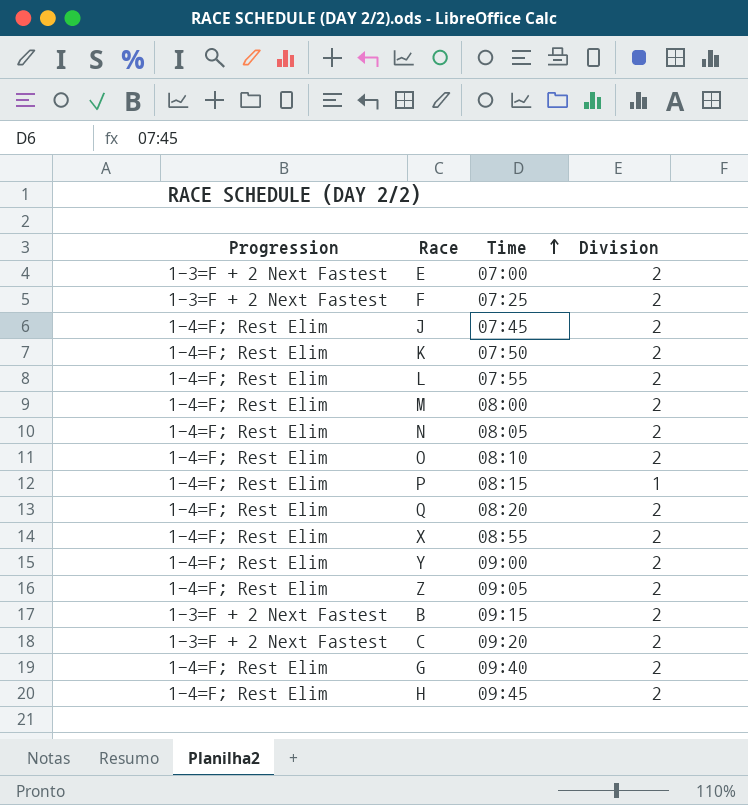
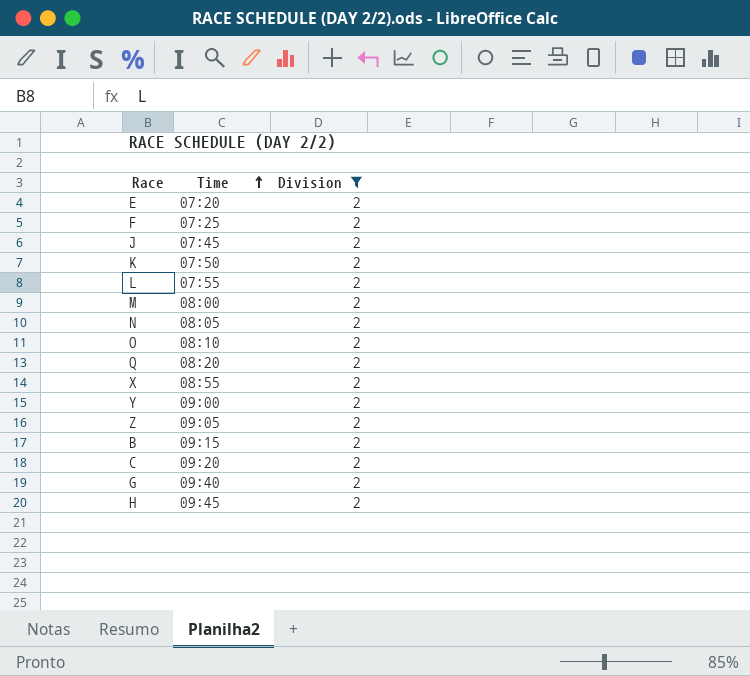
filter: none -> Division = 2
column Progression | position: 1 -> none
E | Time: 07:00 -> 07:20

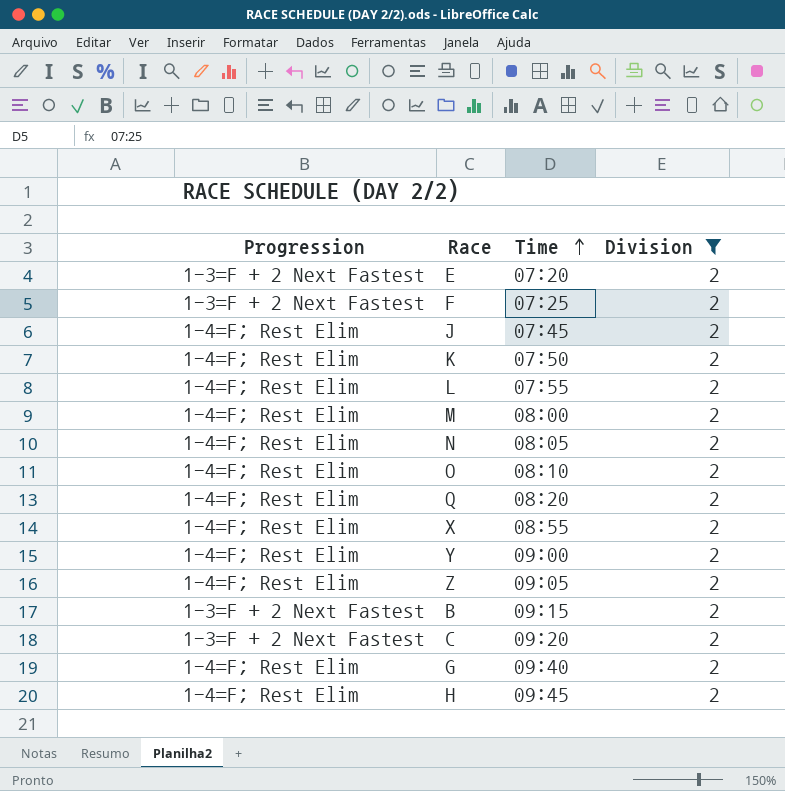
column Progression | position: none -> 1

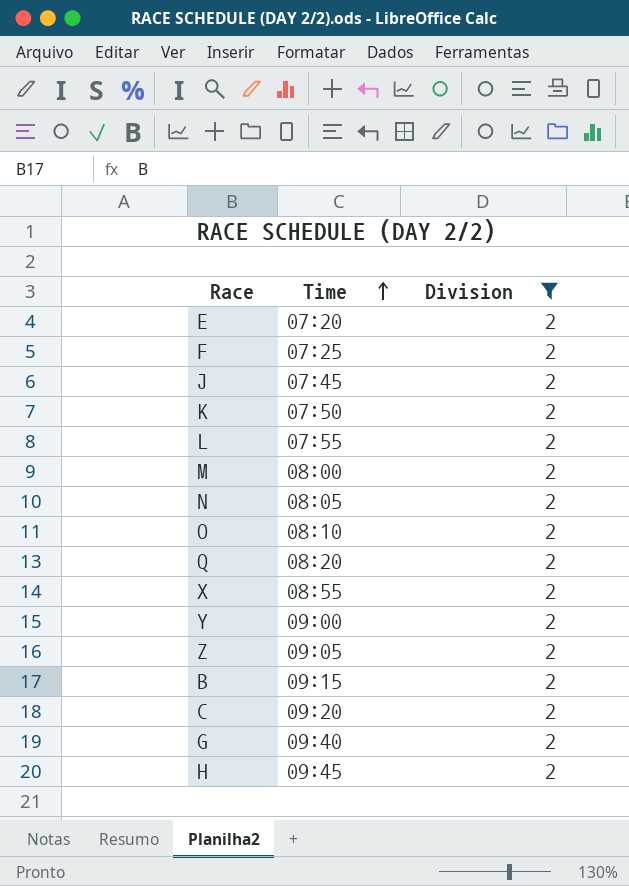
column Progression | position: 1 -> none

